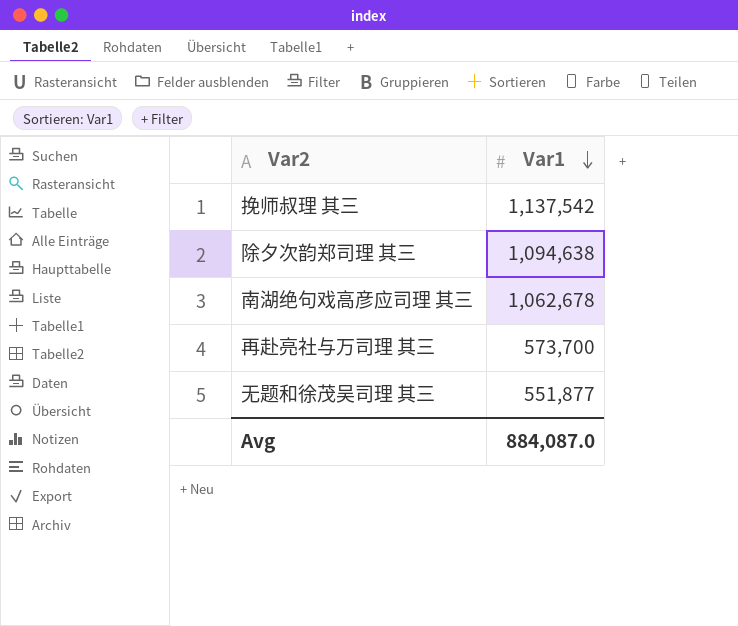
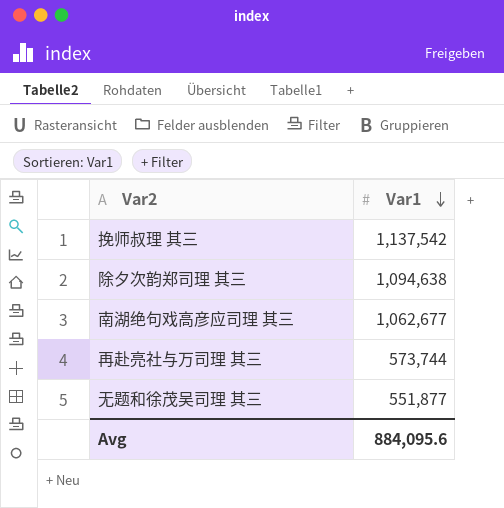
南湖绝句戏高彦应司理 其三 | Var1: 1,062,678 -> 1,062,677
再赴亮社与万司理 其三 | Var1: 573,700 -> 573,744
Avg | Var1: 884,087.0 -> 884,095.6

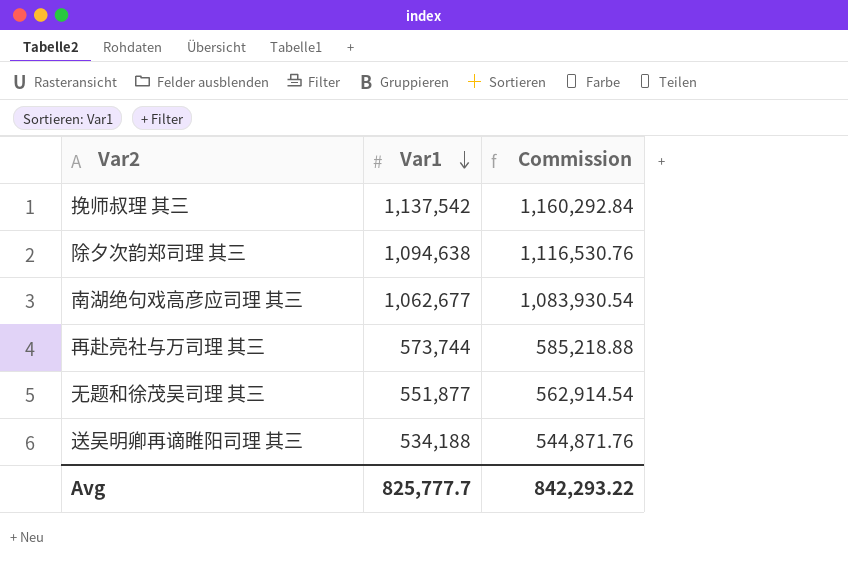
column Commission | formula: none -> [Var1] * 1.02
row 送吴明卿再谪睢阳司理 其三: none -> 534,188 | 544,871.76
Avg | Var1: 884,095.6 -> 825,777.7

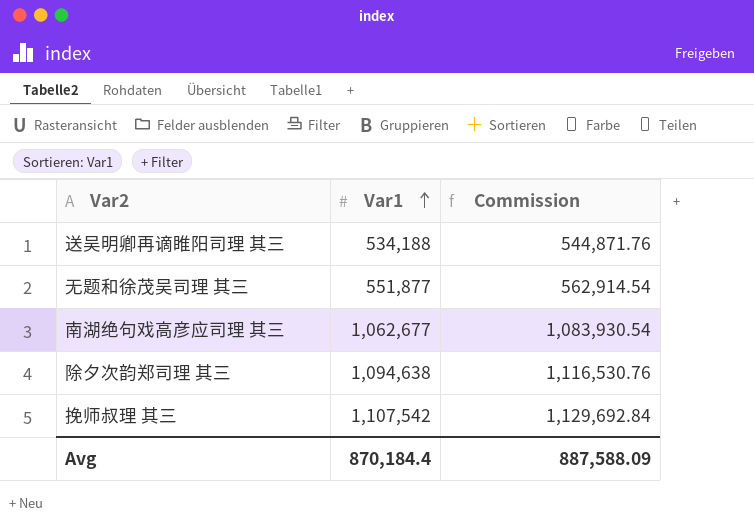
row order: Var1 descending -> Var1 ascending
row 再赴亮社与万司理 其三: 573,744 | 585,218.88 -> none
挽师叔理 其三 | Var1: 1,137,542 -> 1,107,542
挽师叔理 其三 | Commission: 1,160,292.84 -> 1,129,692.84
Avg | Var1: 825,777.7 -> 870,184.4
Avg | Commission: 842,293.22 -> 887,588.09

